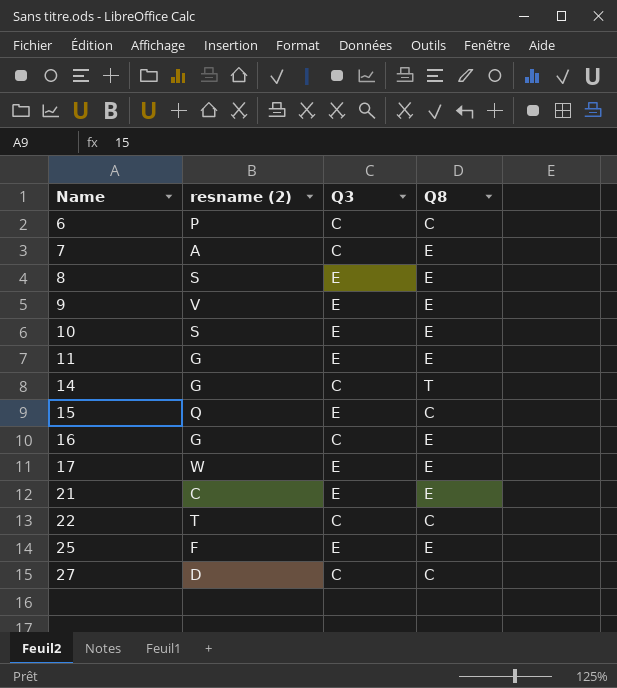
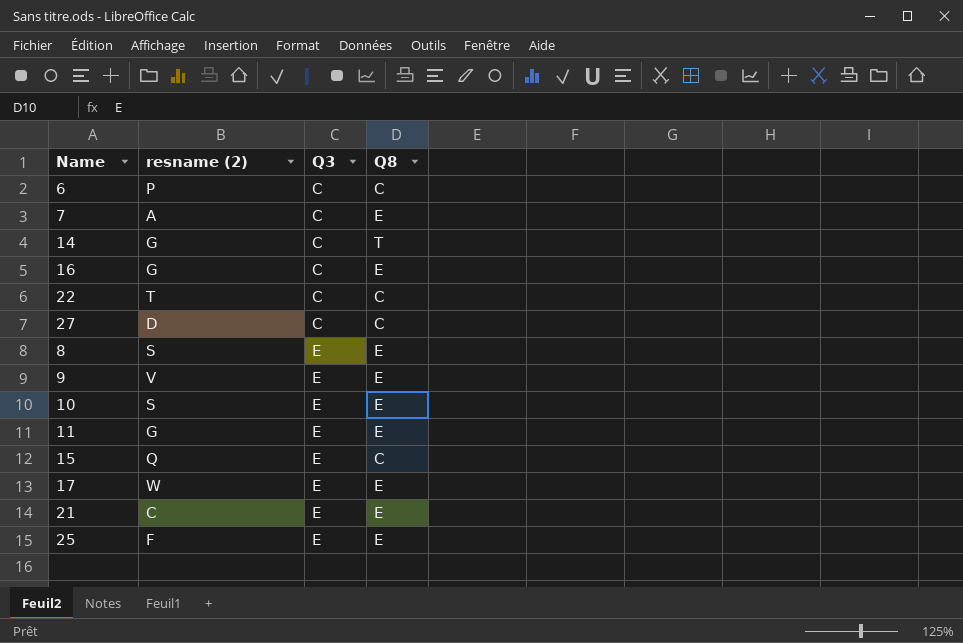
row order: Name ascending -> Q3 ascending

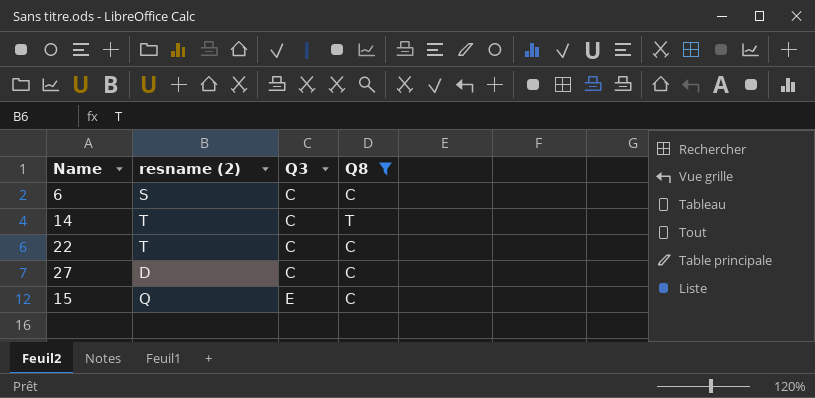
filter: none -> Q8 != E
6 | resname (2): P -> S
14 | resname (2): G -> T

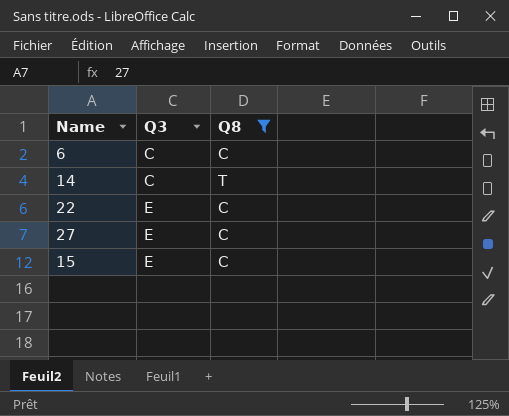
column resname (2) | position: 2 -> none
22 | Q3: C -> E
27 | Q3: C -> E

